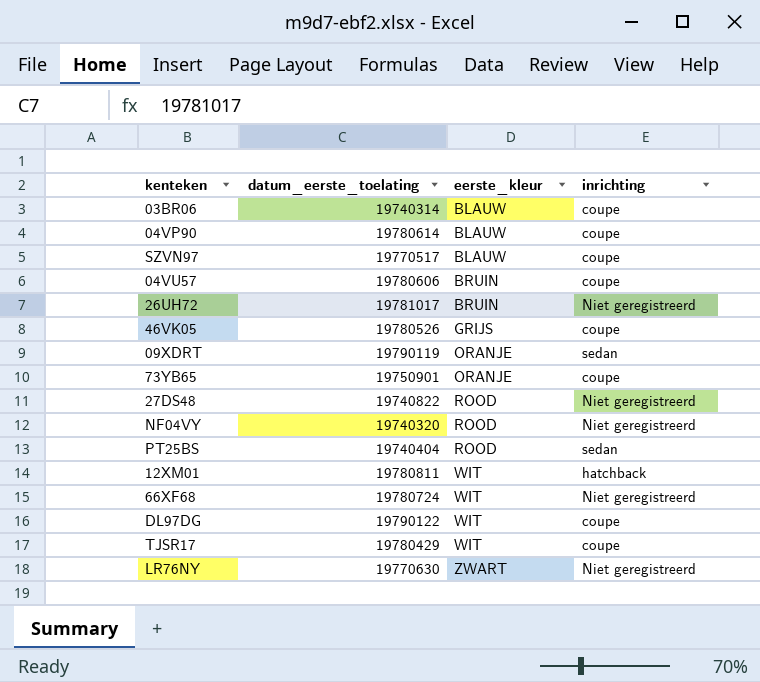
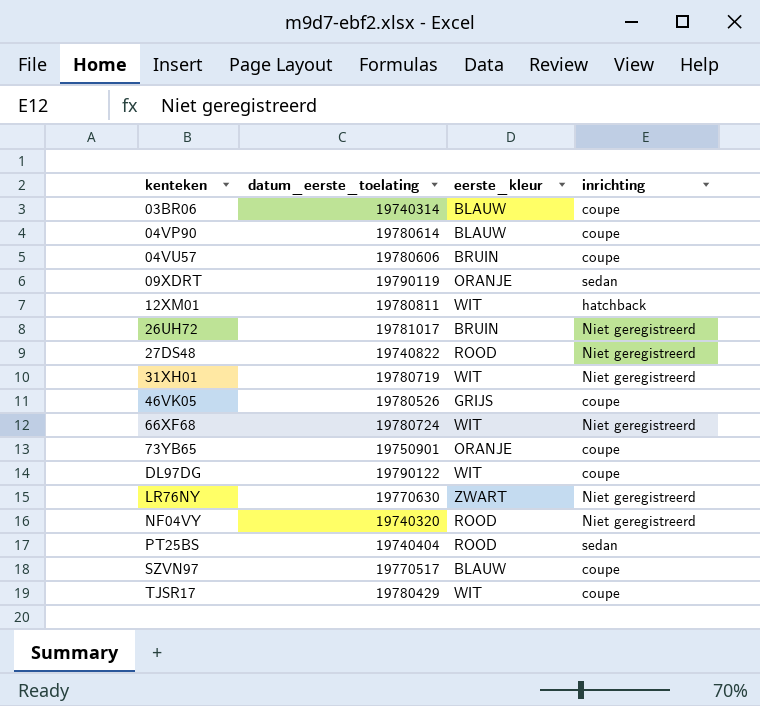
row order: eerste_kleur ascending -> kenteken ascending
row 31XH01: none -> 19780719 | WIT | Niet geregistreerd

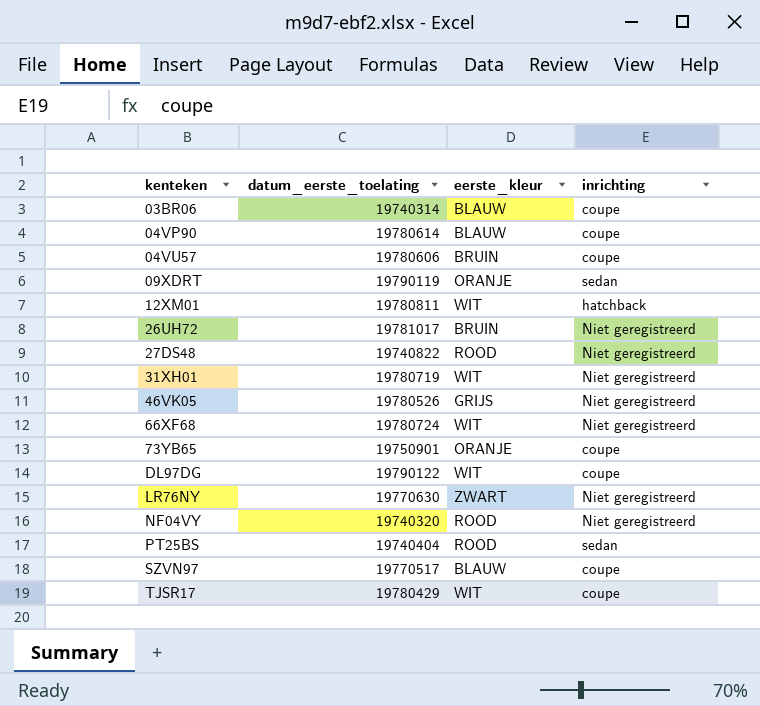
46VK05 | inrichting: coupe -> Niet geregistreerd

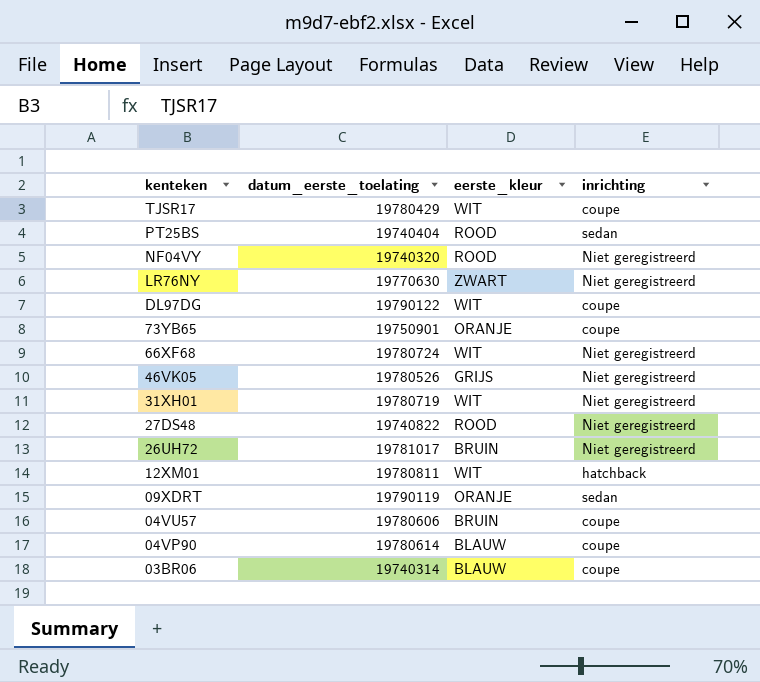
row order: kenteken ascending -> kenteken descending
row SZVN97: 19770517 | BLAUW | coupe -> none

